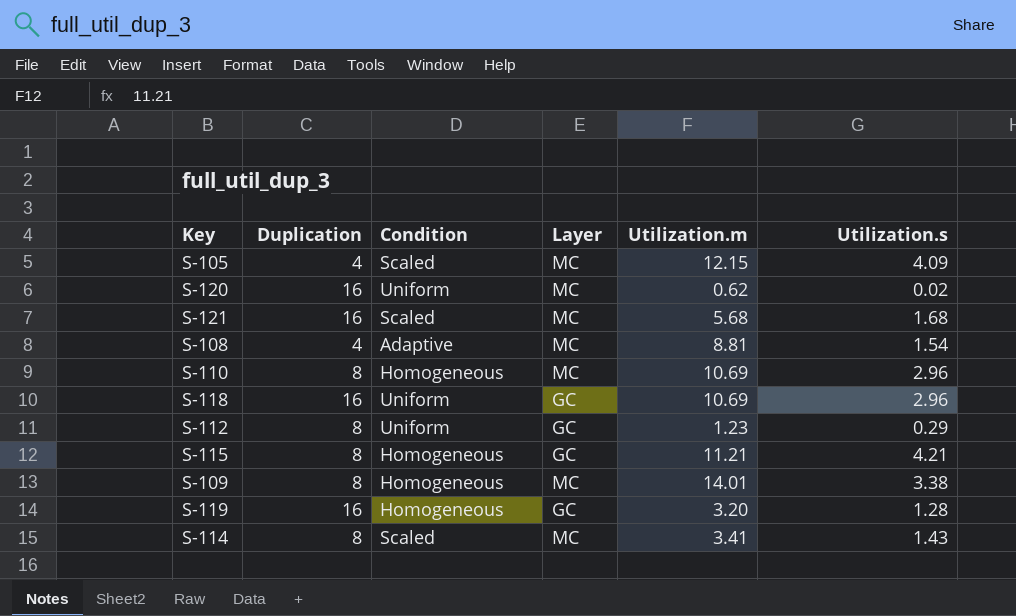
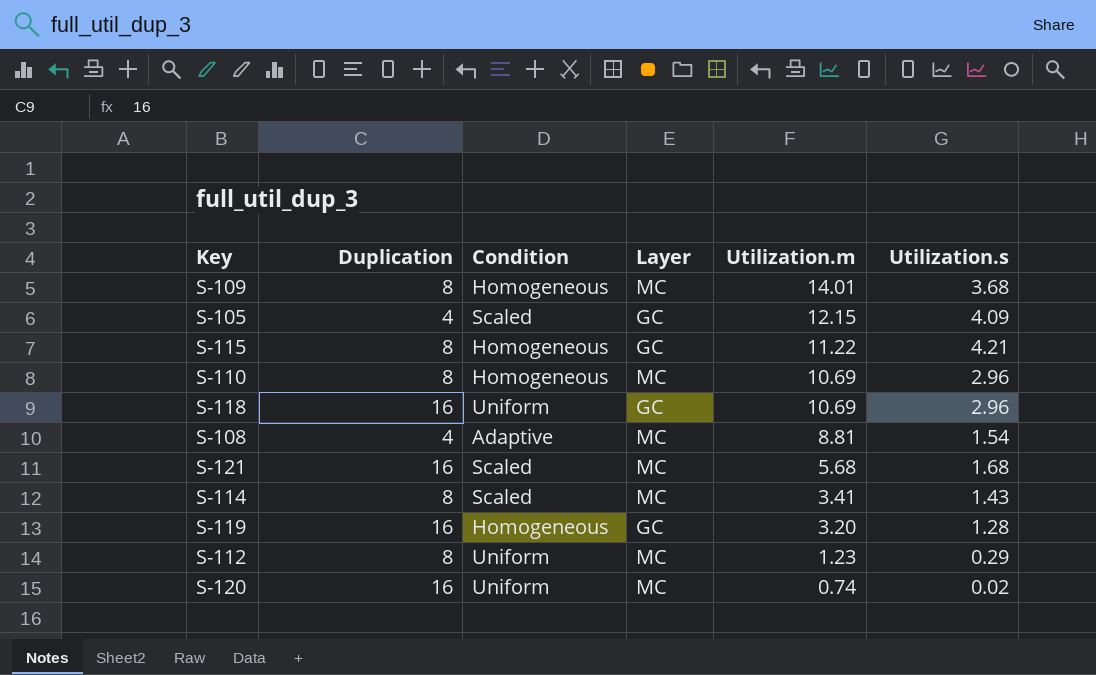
row order: none -> Utilization.m descending
S-109 | Utilization.s: 3.38 -> 3.68
S-105 | Layer: MC -> GC
S-115 | Utilization.m: 11.21 -> 11.22
S-112 | Layer: GC -> MC
S-120 | Utilization.m: 0.62 -> 0.74

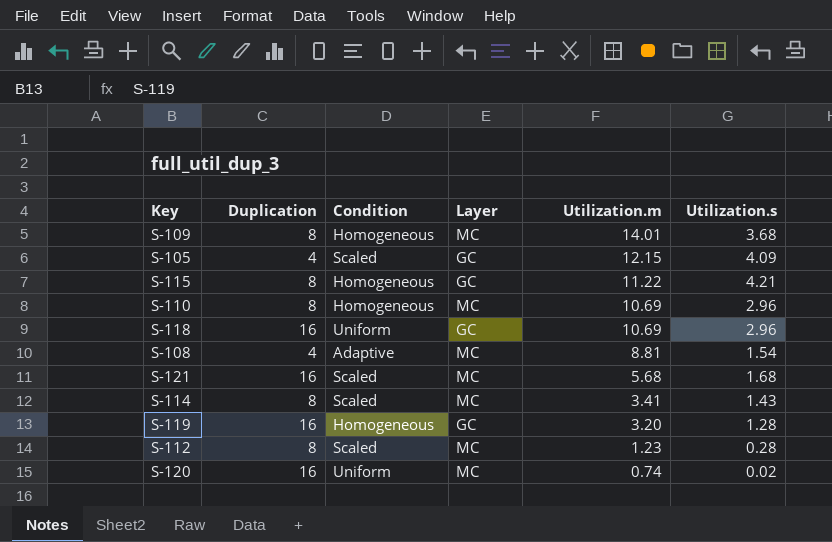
S-112 | Condition: Uniform -> Scaled
S-112 | Utilization.s: 0.29 -> 0.28

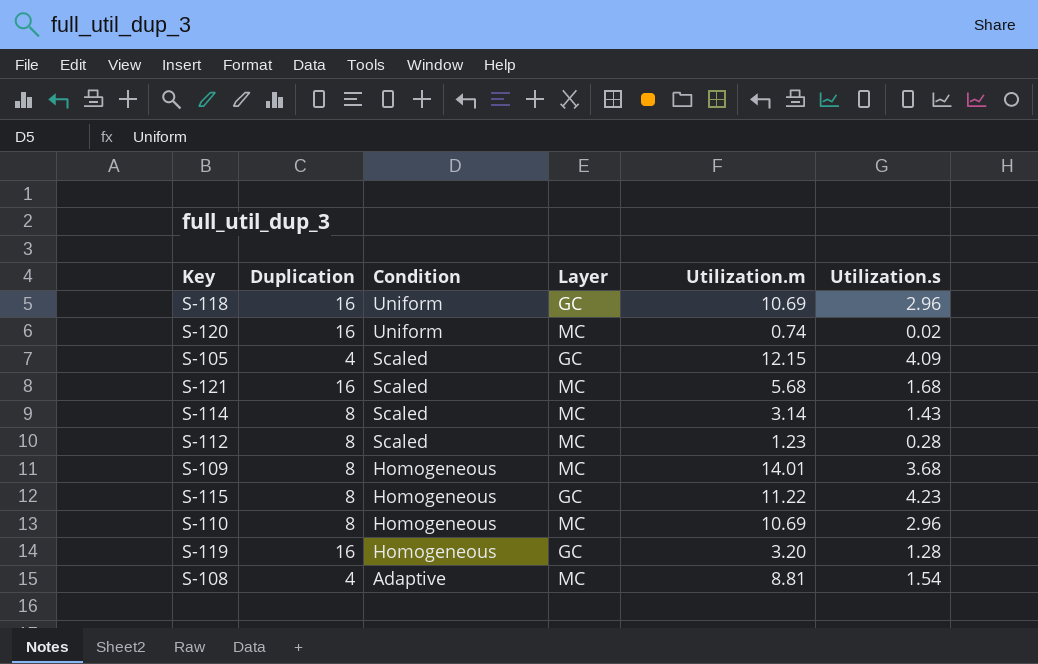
row order: Utilization.m descending -> Condition descending
S-114 | Utilization.m: 3.41 -> 3.14
S-115 | Utilization.s: 4.21 -> 4.23

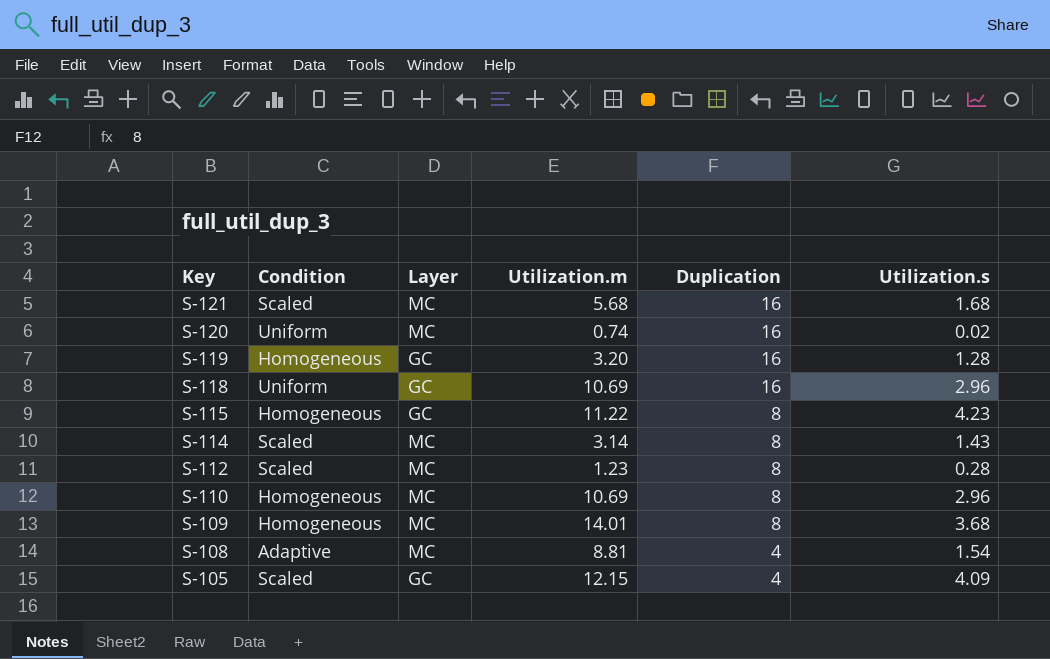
row order: Condition descending -> Key descending
column Duplication | position: 2 -> 5

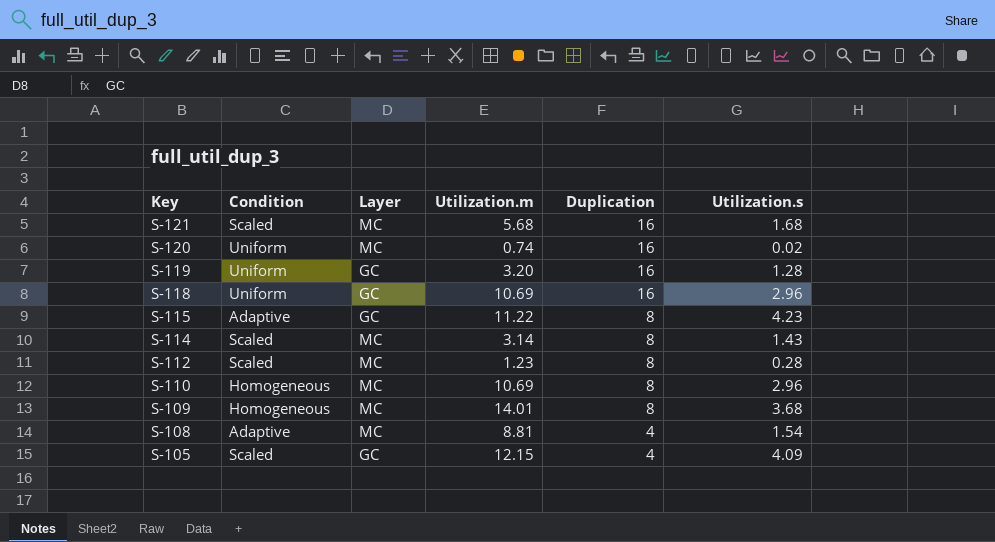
S-119 | Condition: Homogeneous -> Uniform
S-115 | Condition: Homogeneous -> Adaptive

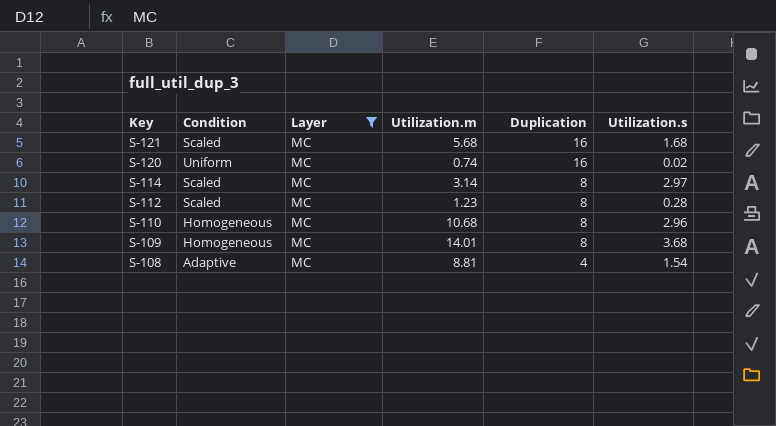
filter: none -> Layer = MC
S-114 | Utilization.s: 1.43 -> 2.97
S-110 | Utilization.m: 10.69 -> 10.68

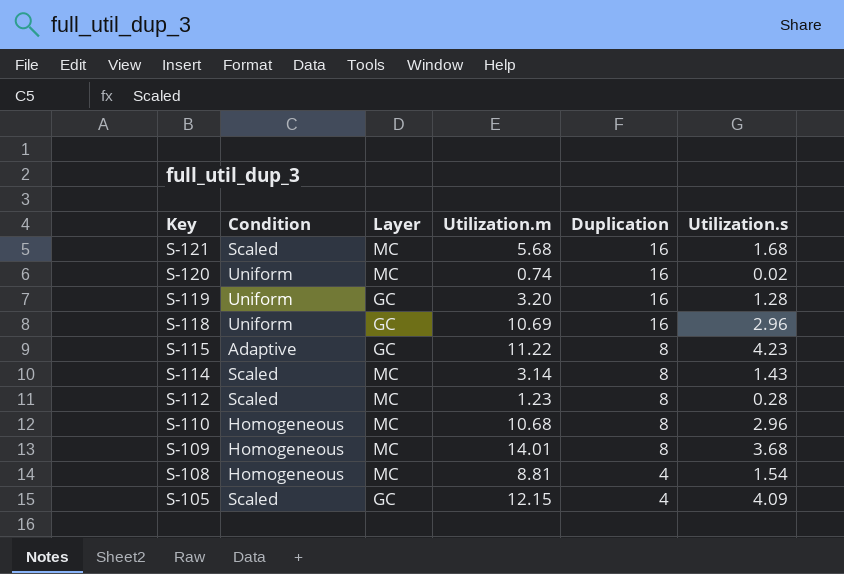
filter: Layer = MC -> none
S-114 | Utilization.s: 2.97 -> 1.43
S-108 | Condition: Adaptive -> Homogeneous

